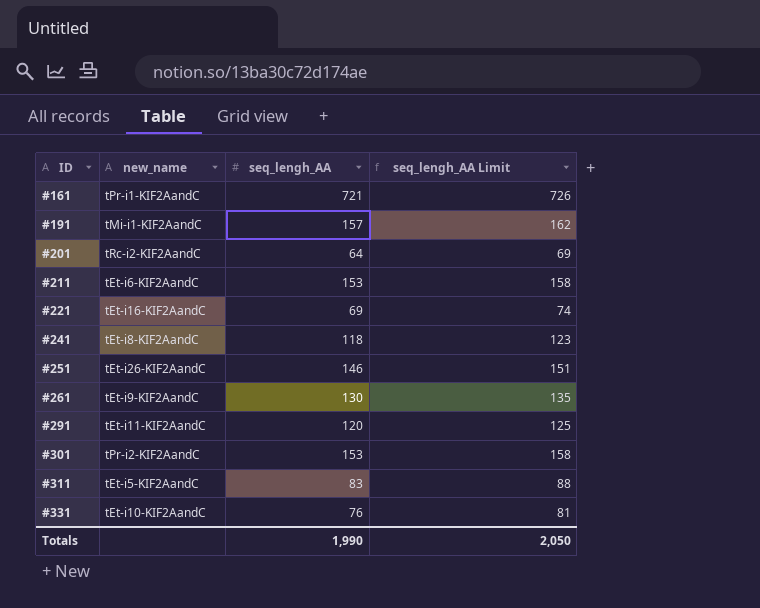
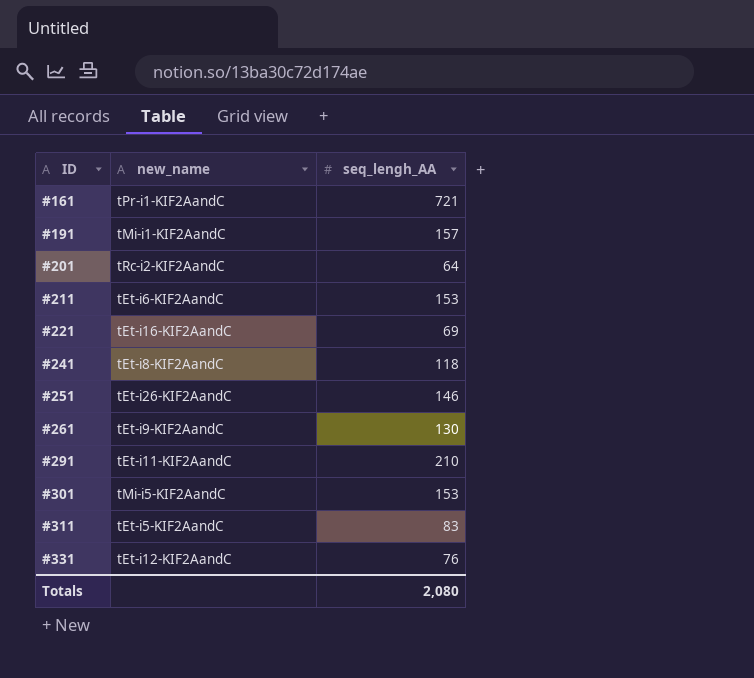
column seq_lengh_AA Limit | formula: [seq_lengh_AA] + 5 -> none
#291 | seq_lengh_AA: 120 -> 210
#301 | new_name: tPr-i2-KIF2AandC -> tMi-i5-KIF2AandC
#331 | new_name: tEt-i10-KIF2AandC -> tEt-i12-KIF2AandC
Totals | seq_lengh_AA: 1,990 -> 2,080

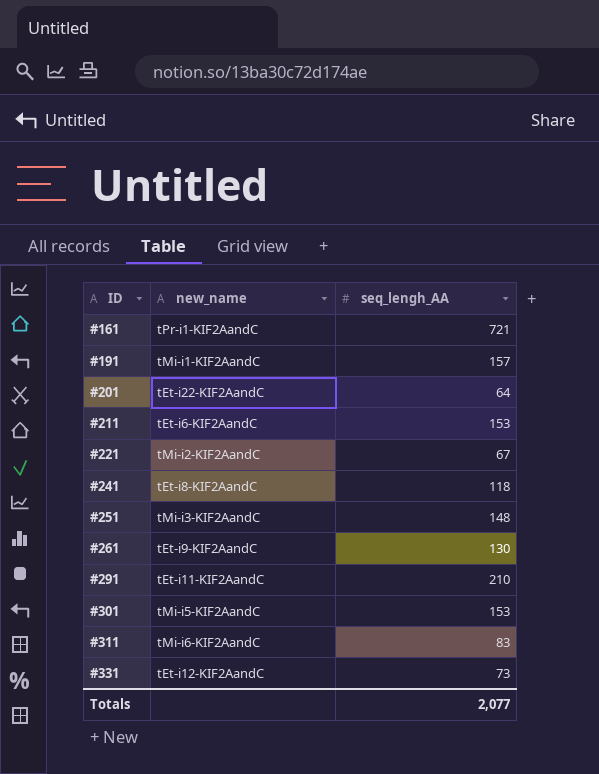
#201 | new_name: tRc-i2-KIF2AandC -> tEt-i22-KIF2AandC
#221 | new_name: tEt-i16-KIF2AandC -> tMi-i2-KIF2AandC
#221 | seq_lengh_AA: 69 -> 67
#251 | new_name: tEt-i26-KIF2AandC -> tMi-i3-KIF2AandC
#251 | seq_lengh_AA: 146 -> 148
#311 | new_name: tEt-i5-KIF2AandC -> tMi-i6-KIF2AandC
#331 | seq_lengh_AA: 76 -> 73
Totals | seq_lengh_AA: 2,080 -> 2,077

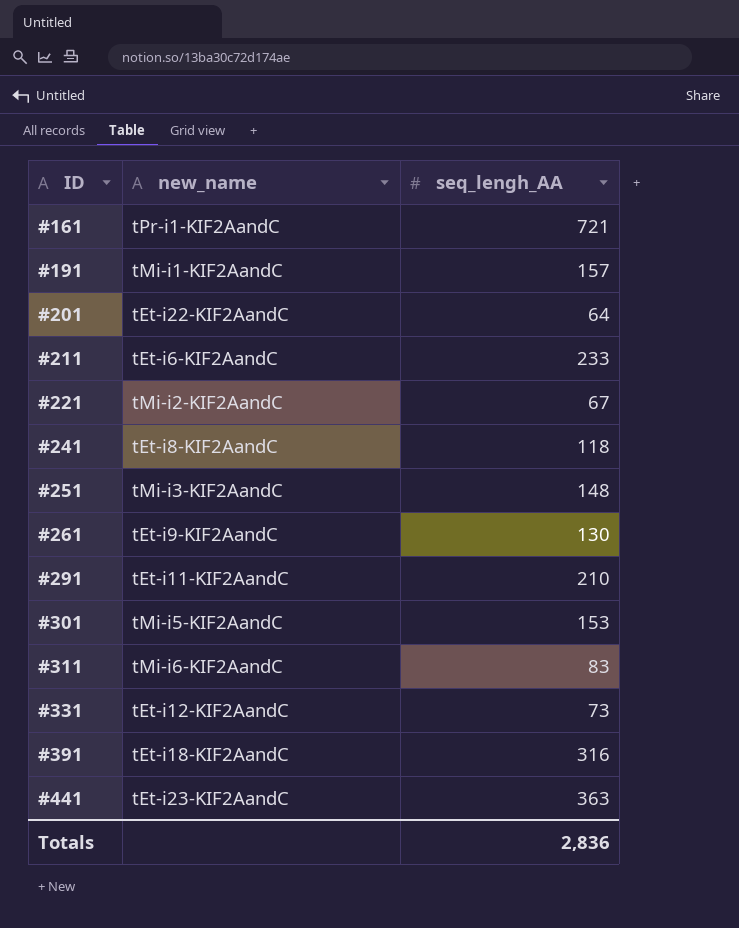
#211 | seq_lengh_AA: 153 -> 233
row #391: none -> tEt-i18-KIF2AandC | 316
row #441: none -> tEt-i23-KIF2AandC | 363
Totals | seq_lengh_AA: 2,077 -> 2,836

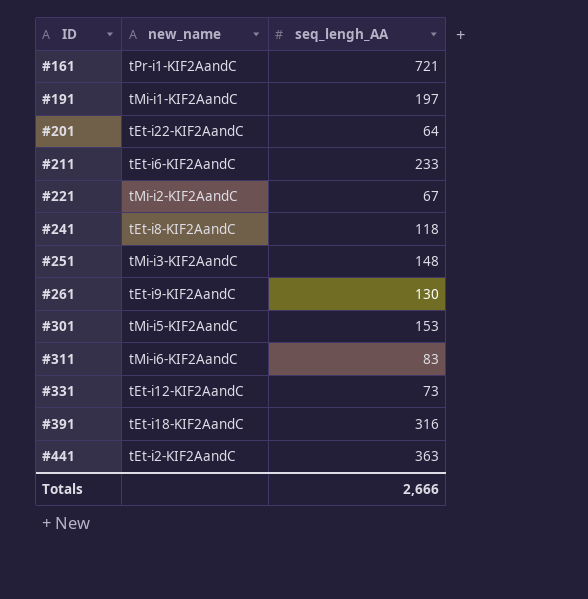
row #291: tEt-i11-KIF2AandC | 210 -> none
#191 | seq_lengh_AA: 157 -> 197
#441 | new_name: tEt-i23-KIF2AandC -> tEt-i2-KIF2AandC
Totals | seq_lengh_AA: 2,836 -> 2,666

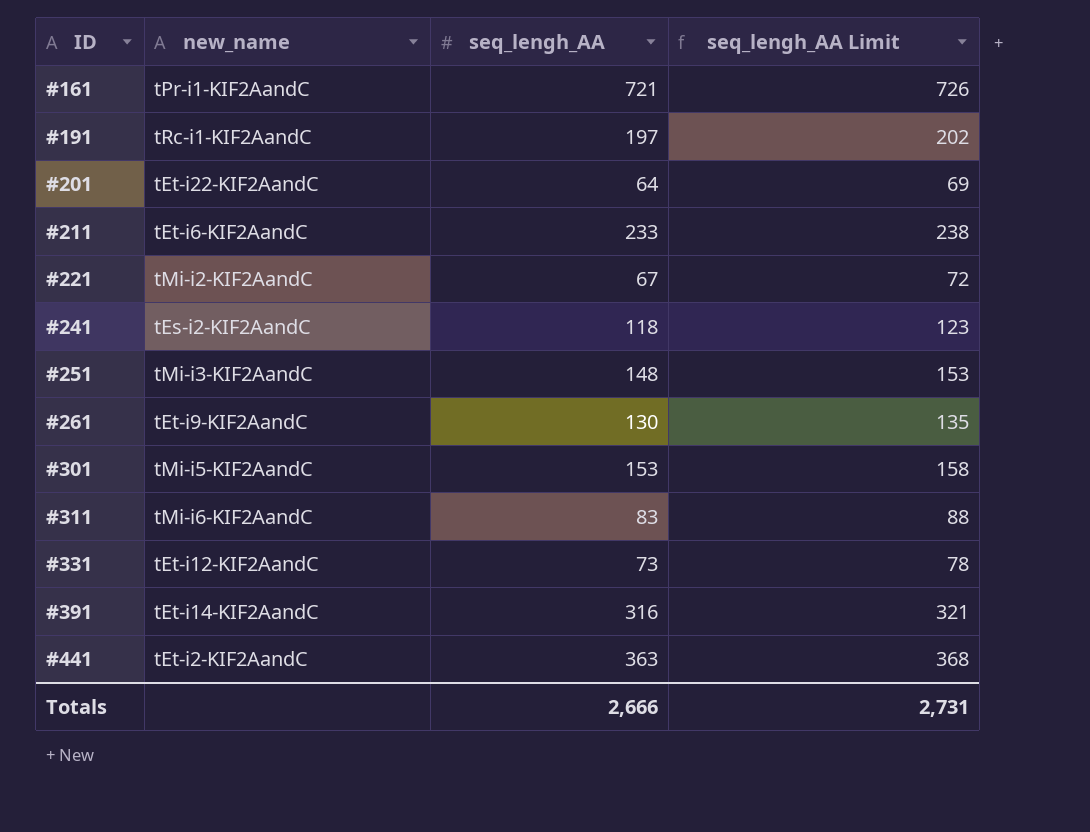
column seq_lengh_AA Limit | formula: none -> [seq_lengh_AA] + 5
#191 | new_name: tMi-i1-KIF2AandC -> tRc-i1-KIF2AandC
#241 | new_name: tEt-i8-KIF2AandC -> tEs-i2-KIF2AandC
#391 | new_name: tEt-i18-KIF2AandC -> tEt-i14-KIF2AandC

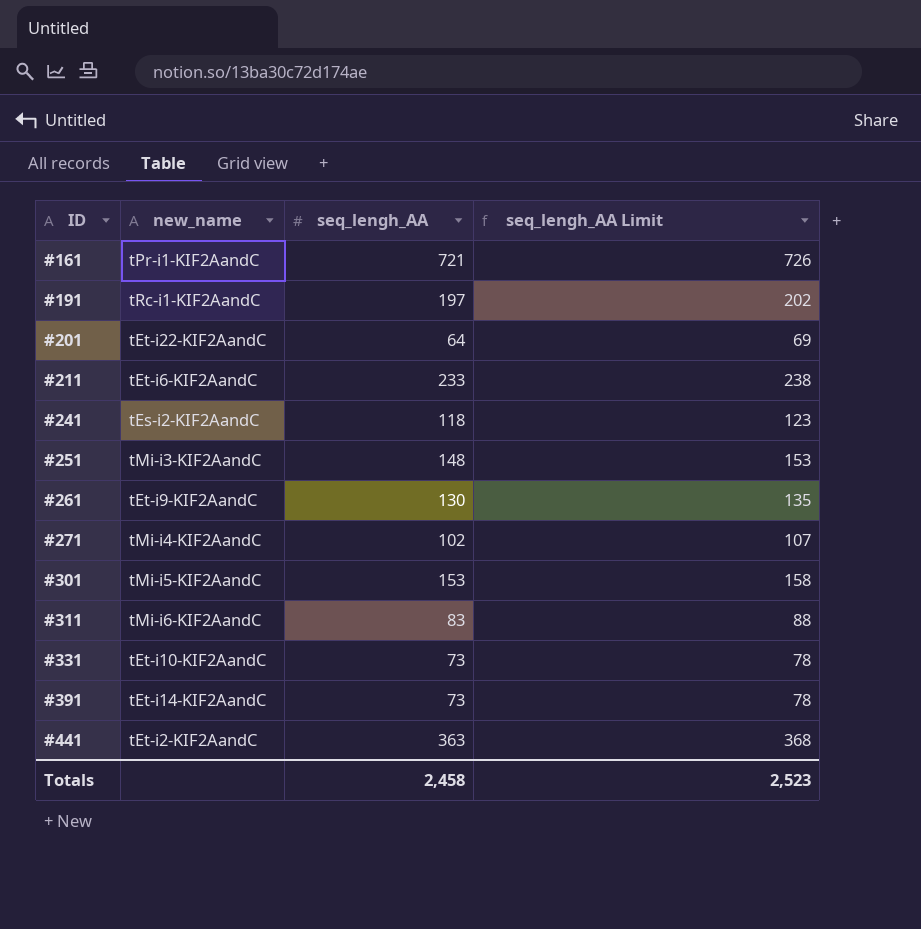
row #221: tMi-i2-KIF2AandC | 67 | 72 -> none
row #271: none -> tMi-i4-KIF2AandC | 102 | 107
#331 | new_name: tEt-i12-KIF2AandC -> tEt-i10-KIF2AandC
#391 | seq_lengh_AA: 316 -> 73
#391 | seq_lengh_AA Limit: 321 -> 78
Totals | seq_lengh_AA: 2,666 -> 2,458
Totals | seq_lengh_AA Limit: 2,731 -> 2,523

